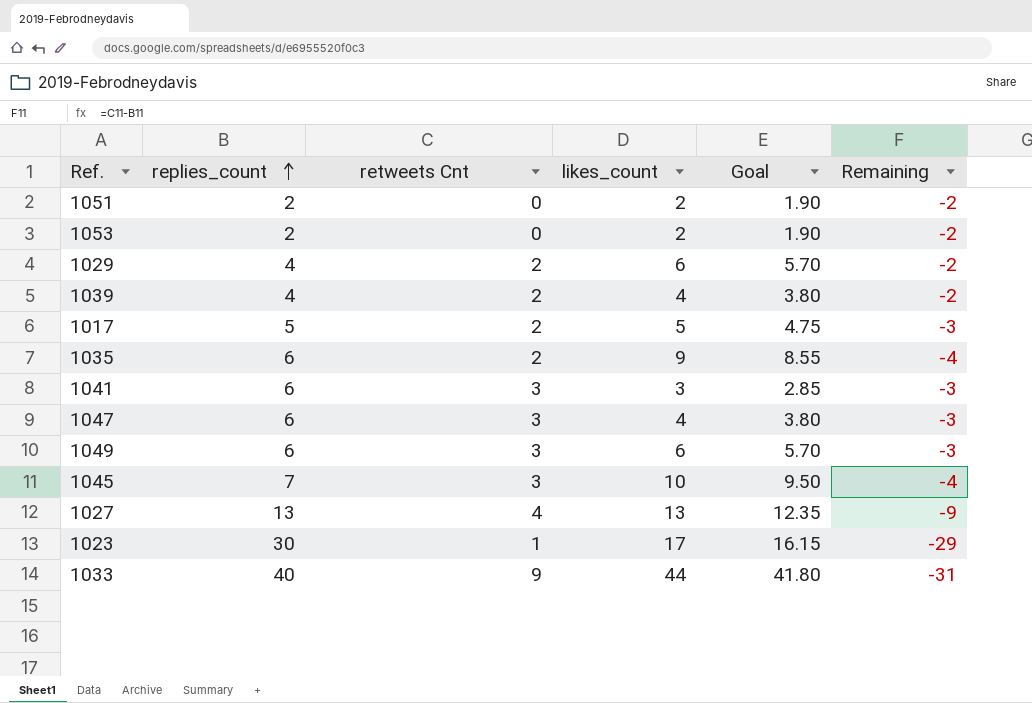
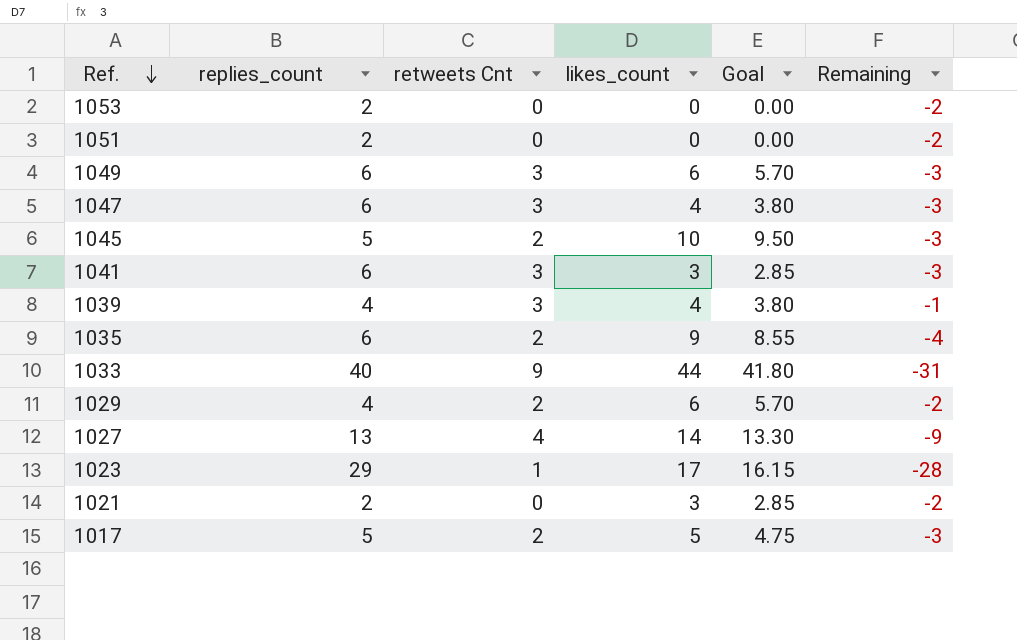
row order: replies_count ascending -> Ref. descending
1053 | likes_count: 2 -> 0
1053 | Goal: 1.90 -> 0.00
1051 | likes_count: 2 -> 0
1051 | Goal: 1.90 -> 0.00
1045 | replies_count: 7 -> 5
1045 | retweets Cnt: 3 -> 2
1045 | Remaining: -4 -> -3
1039 | retweets Cnt: 2 -> 3
1039 | Remaining: -2 -> -1
1027 | likes_count: 13 -> 14
1027 | Goal: 12.35 -> 13.30
1023 | replies_count: 30 -> 29
1023 | Remaining: -29 -> -28
row 1021: none -> 2 | 0 | 3 | 2.85 | -2

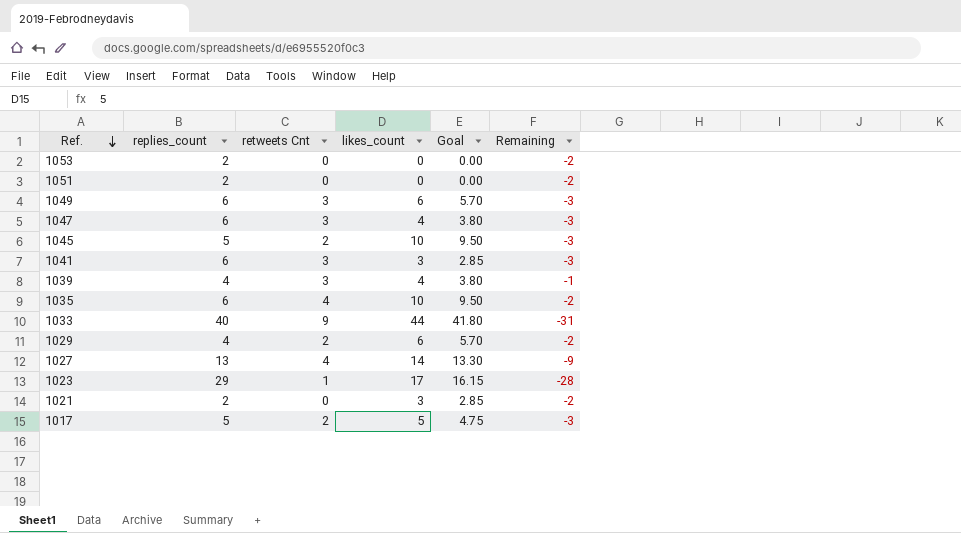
1035 | retweets Cnt: 2 -> 4
1035 | likes_count: 9 -> 10
1035 | Goal: 8.55 -> 9.50
1035 | Remaining: -4 -> -2

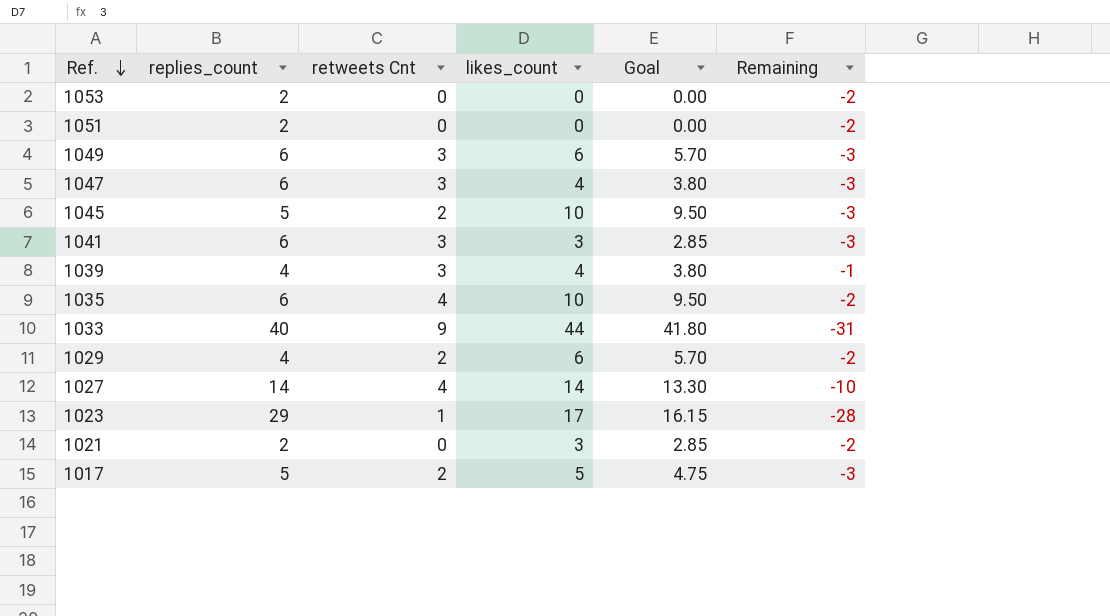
1027 | replies_count: 13 -> 14
1027 | Remaining: -9 -> -10

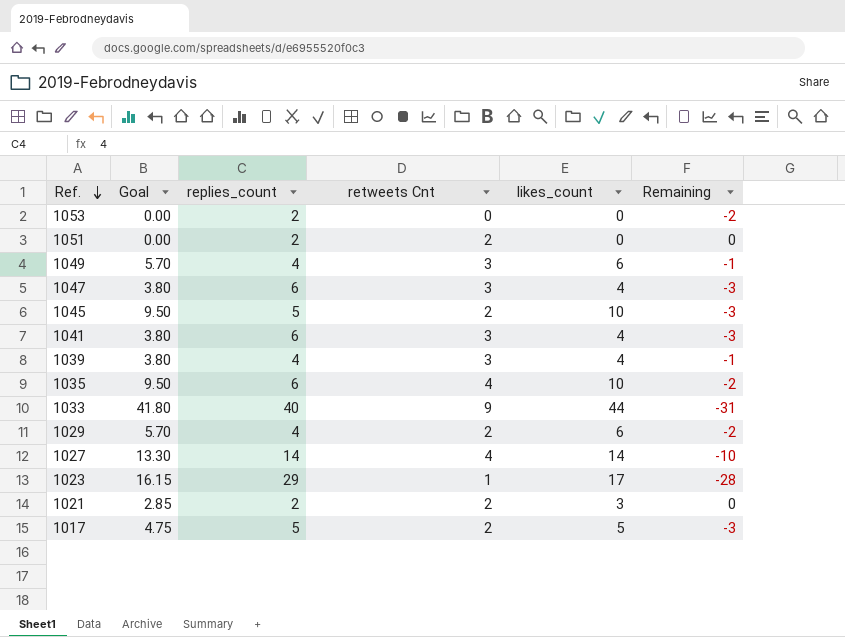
column Goal | position: 5 -> 2
1051 | retweets Cnt: 0 -> 2
1051 | Remaining: -2 -> 0
1049 | replies_count: 6 -> 4
1049 | Remaining: -3 -> -1
1041 | Goal: 2.85 -> 3.80
1041 | likes_count: 3 -> 4
1021 | retweets Cnt: 0 -> 2
1021 | Remaining: -2 -> 0

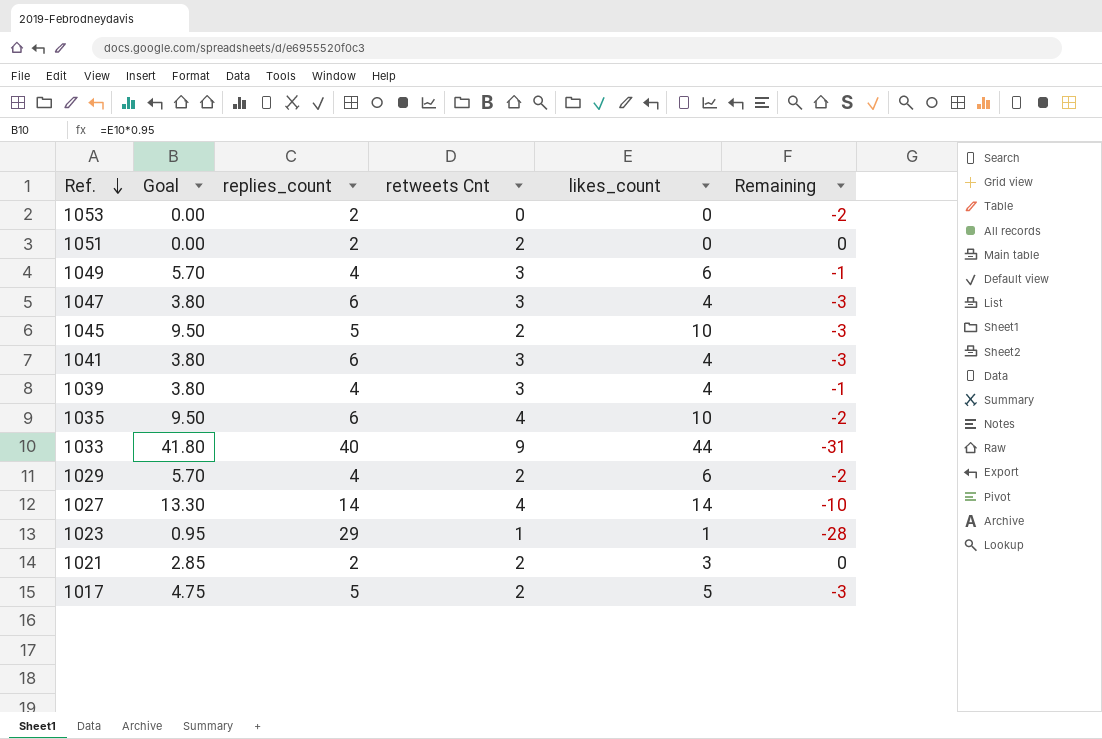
1023 | Goal: 16.15 -> 0.95
1023 | likes_count: 17 -> 1

